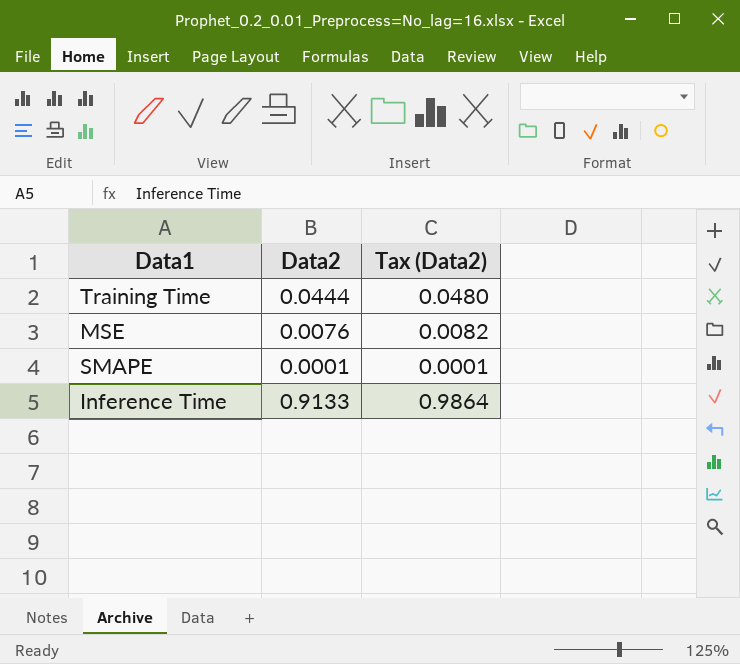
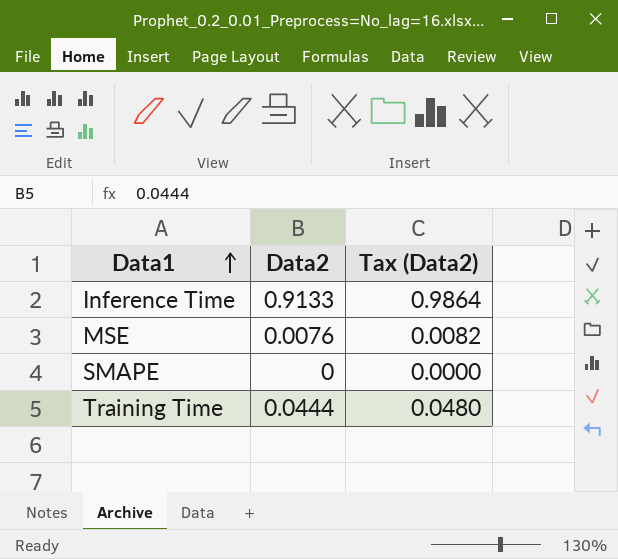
row order: none -> Data1 ascending
SMAPE | Data2: 0.0001 -> 0
SMAPE | Tax (Data2): 0.0001 -> 0.0000

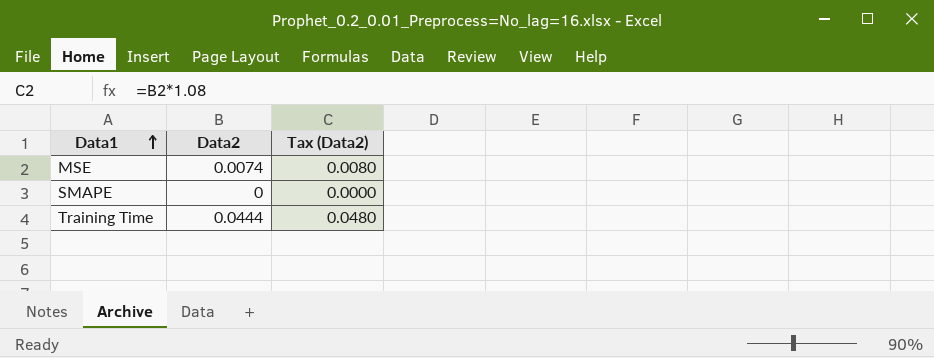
row Inference Time: 0.9133 | 0.9864 -> none
MSE | Data2: 0.0076 -> 0.0074
MSE | Tax (Data2): 0.0082 -> 0.0080

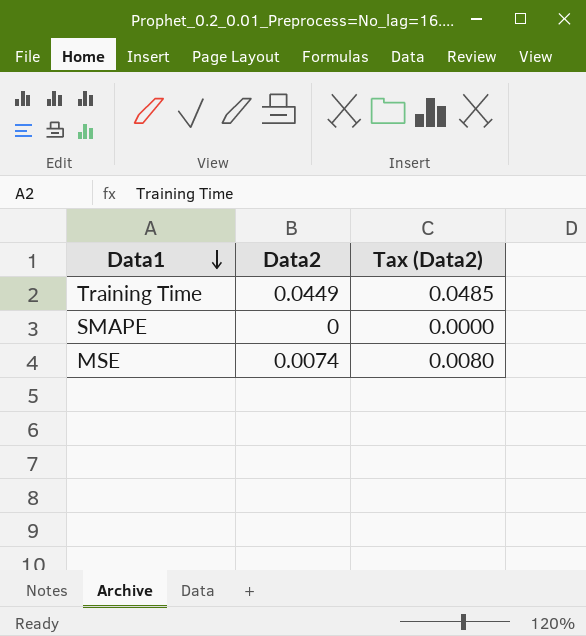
row order: Data1 ascending -> Data1 descending
Training Time | Data2: 0.0444 -> 0.0449
Training Time | Tax (Data2): 0.0480 -> 0.0485

